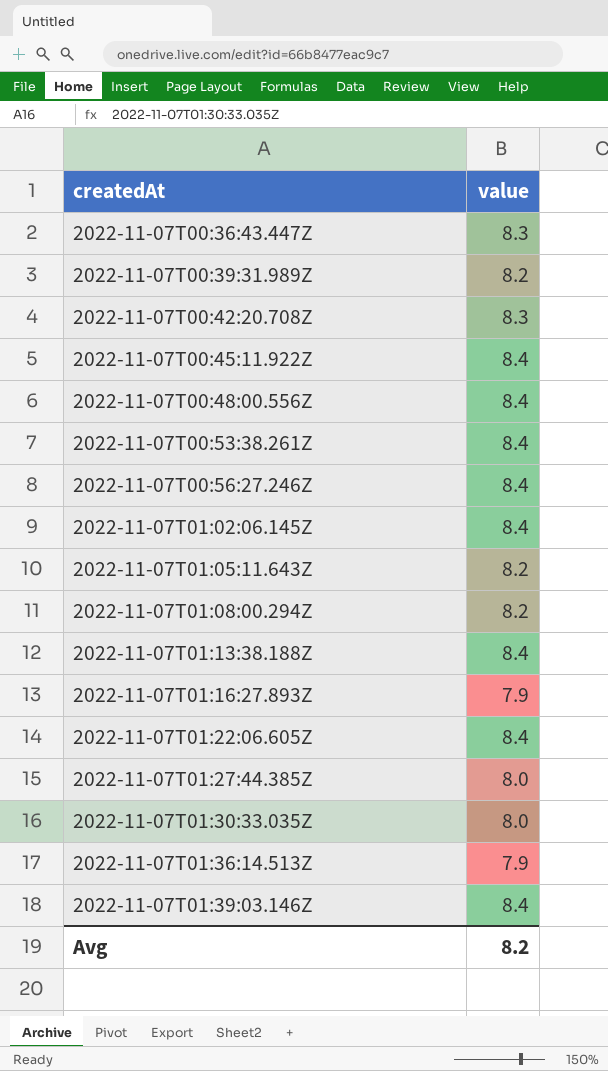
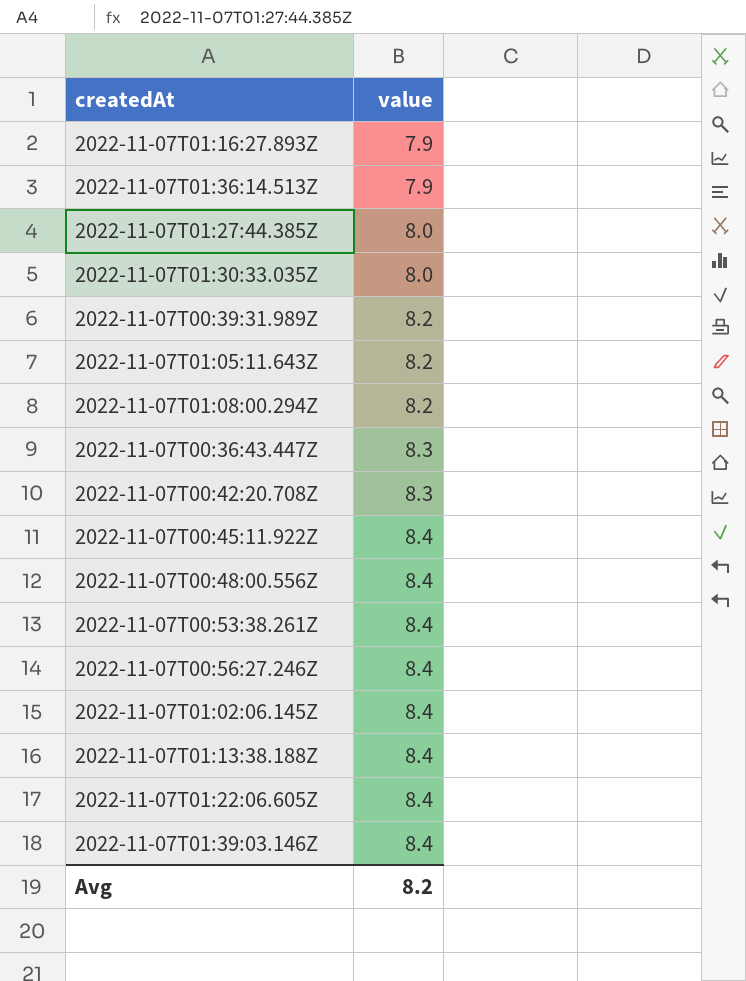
row order: createdAt ascending -> value ascending

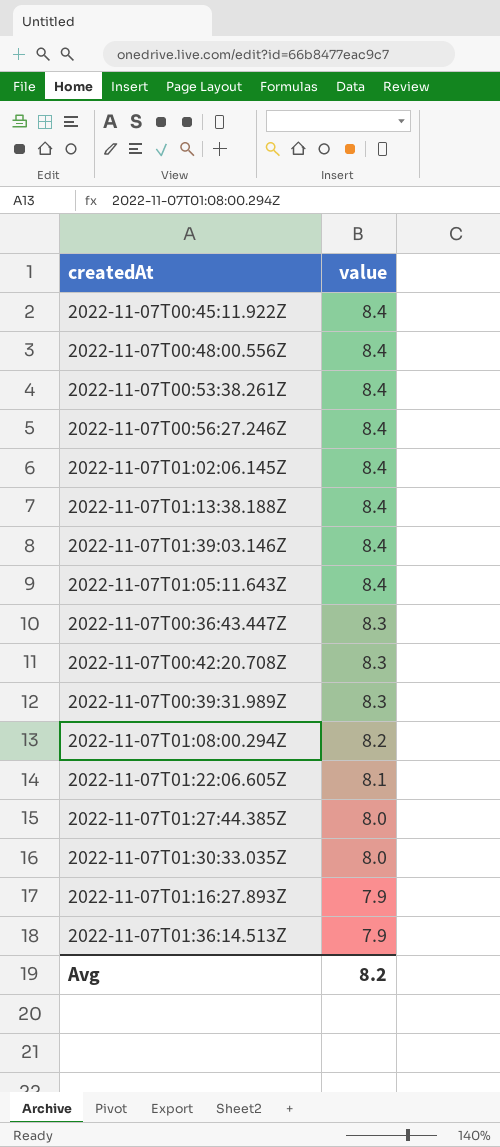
row order: value ascending -> value descending
2022-11-07T01:05:11.643Z | value: 8.2 -> 8.4
2022-11-07T00:39:31.989Z | value: 8.2 -> 8.3
2022-11-07T01:22:06.605Z | value: 8.4 -> 8.1

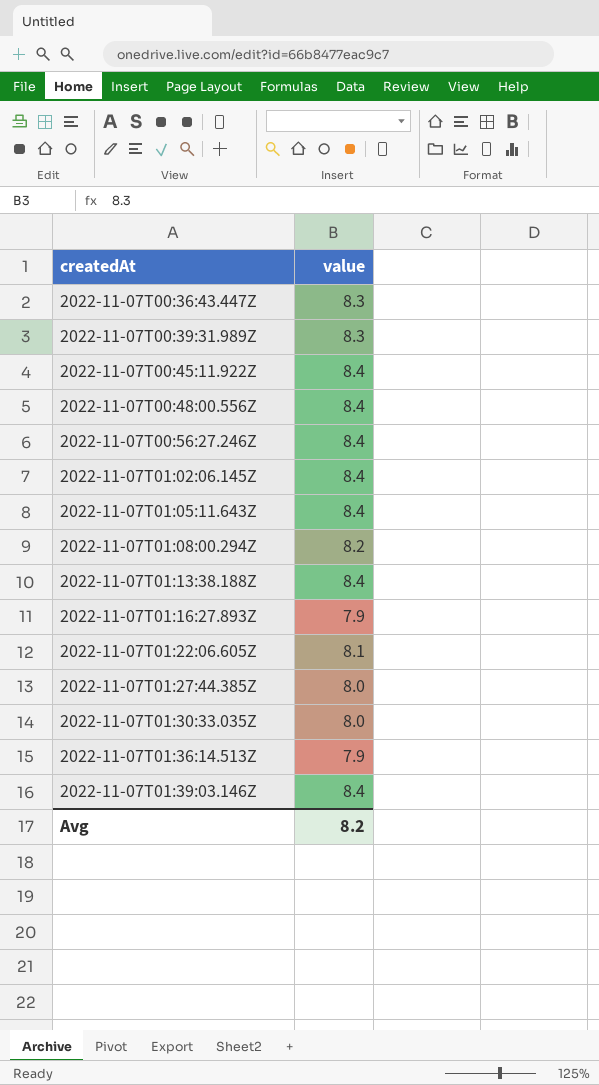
row order: value descending -> createdAt ascending
row 2022-11-07T00:53:38.261Z: 8.4 -> none
row 2022-11-07T00:42:20.708Z: 8.3 -> none

